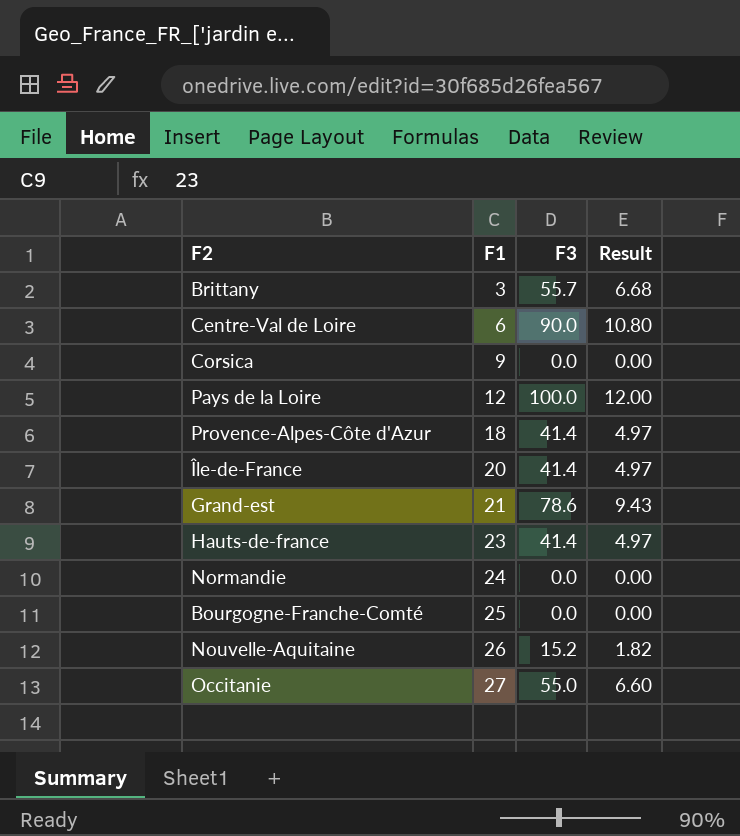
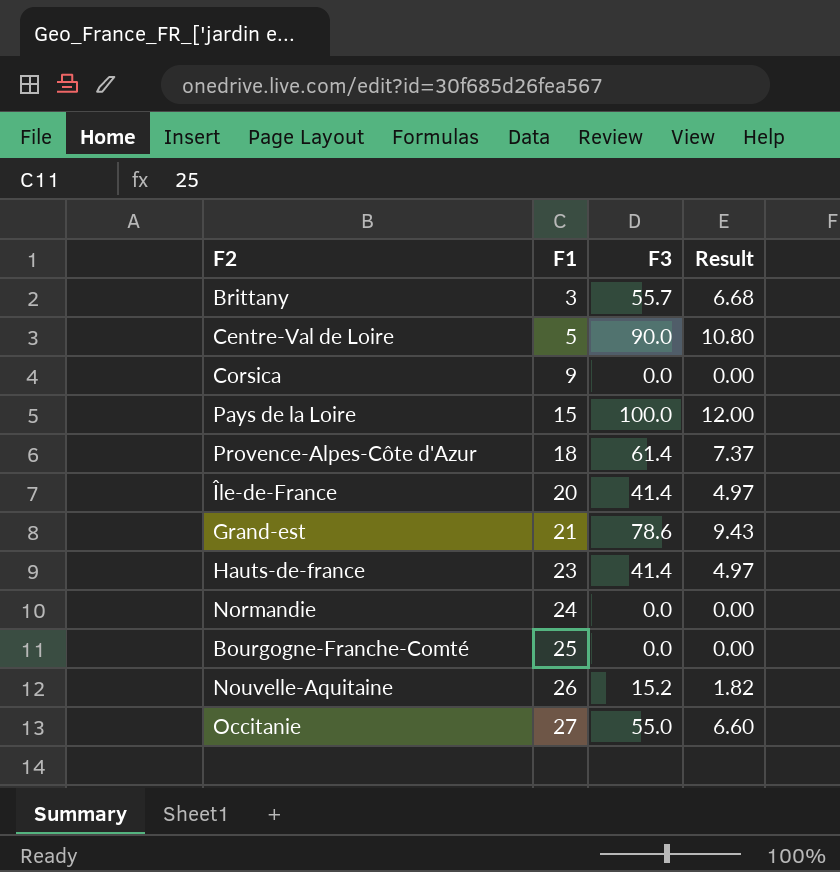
Centre-Val de Loire | F1: 6 -> 5
Pays de la Loire | F1: 12 -> 15
Provence-Alpes-Côte d'Azur | F3: 41.4 -> 61.4
Provence-Alpes-Côte d'Azur | Result: 4.97 -> 7.37

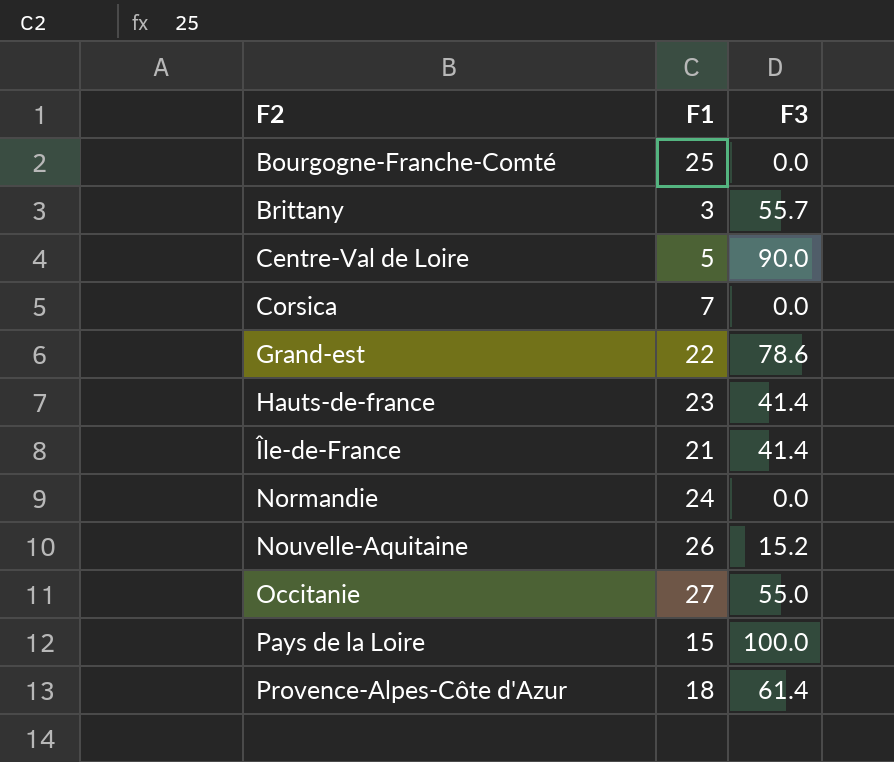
row order: F1 ascending -> F2 ascending
column Result | formula: [F3] * 0.12 -> none
Corsica | F1: 9 -> 7
Grand-est | F1: 21 -> 22
Île-de-France | F1: 20 -> 21

